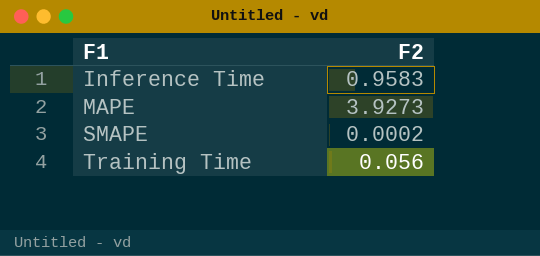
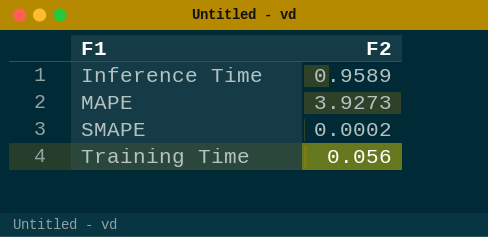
Inference Time | F2: 0.9583 -> 0.9589

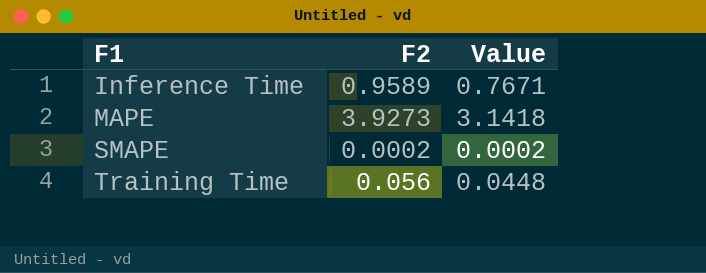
column Value | formula: none -> [F2] * 0.8

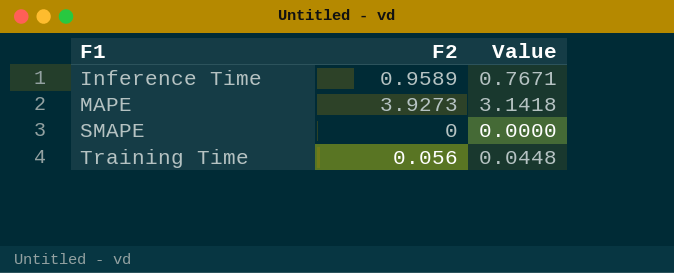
SMAPE | F2: 0.0002 -> 0
SMAPE | Value: 0.0002 -> 0.0000

